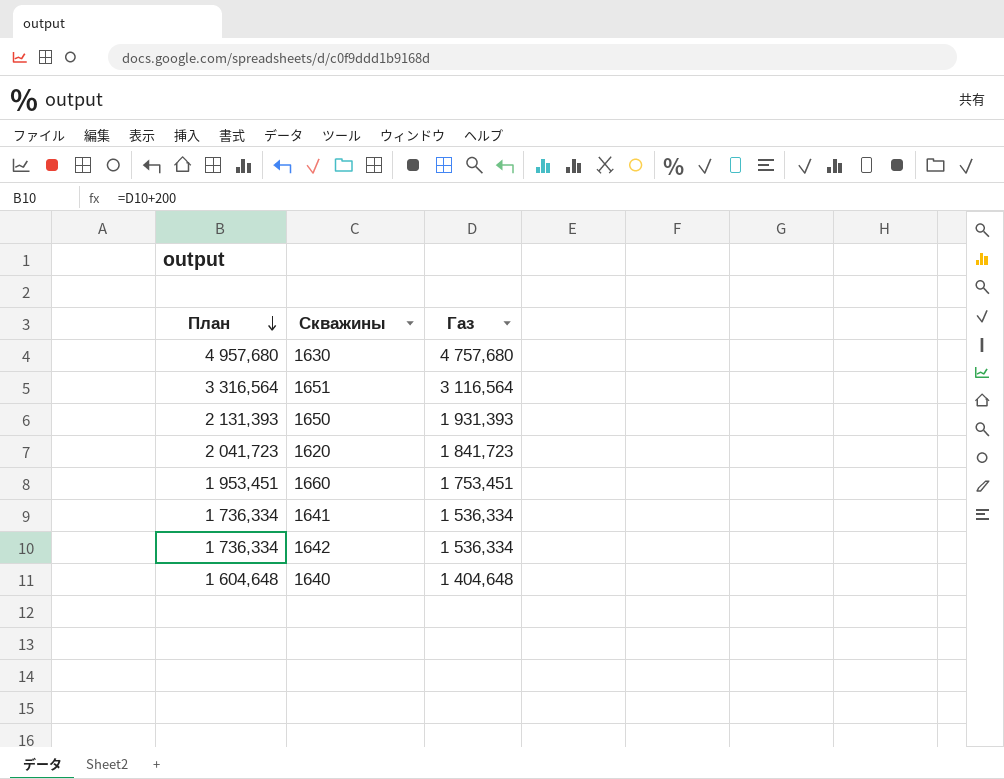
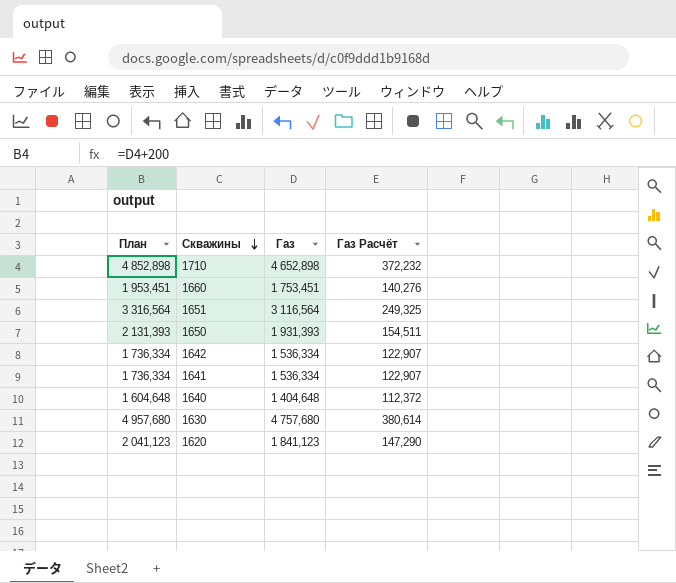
row order: План descending -> Скважины descending
column Газ Расчёт | formula: none -> [Газ] * 0,08
row 1710: none -> 4 852,898 | 4 652,898 | 372,232
1620 | План: 2 041,723 -> 2 041,123
1620 | Газ: 1 841,723 -> 1 841,123

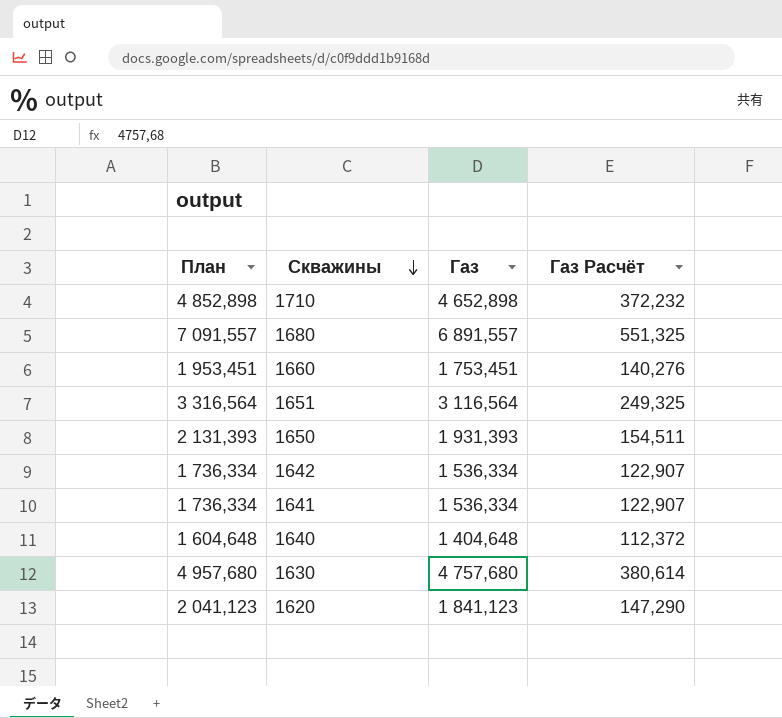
row 1680: none -> 7 091,557 | 6 891,557 | 551,325

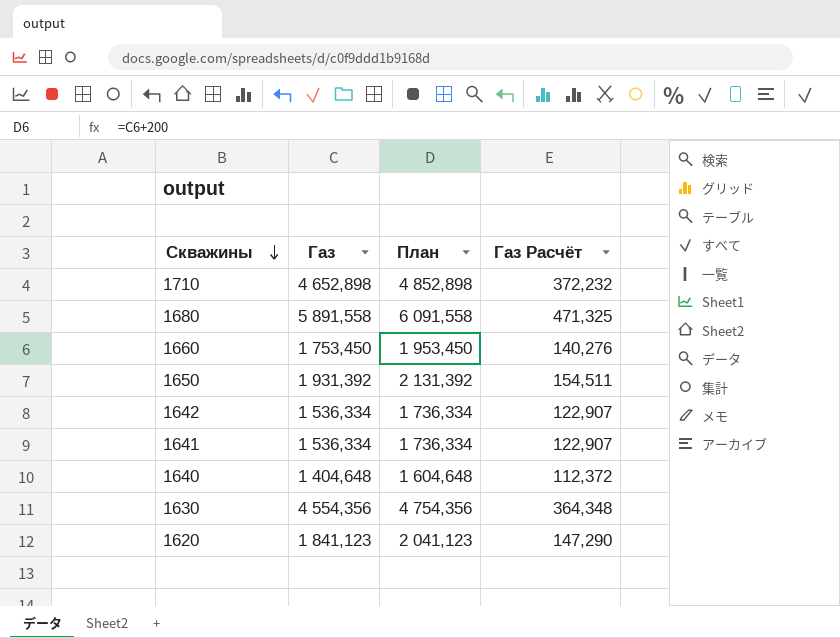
column План | position: 1 -> 3
row 1651: 3 316,564 | 3 116,564 | 249,325 -> none
1680 | Газ: 6 891,557 -> 5 891,558
1680 | План: 7 091,557 -> 6 091,558
1680 | Газ Расчёт: 551,325 -> 471,325
1660 | Газ: 1 753,451 -> 1 753,450
1660 | План: 1 953,451 -> 1 953,450
1650 | Газ: 1 931,393 -> 1 931,392
1650 | План: 2 131,393 -> 2 131,392
1630 | Газ: 4 757,680 -> 4 554,356
1630 | План: 4 957,680 -> 4 754,356
1630 | Газ Расчёт: 380,614 -> 364,348

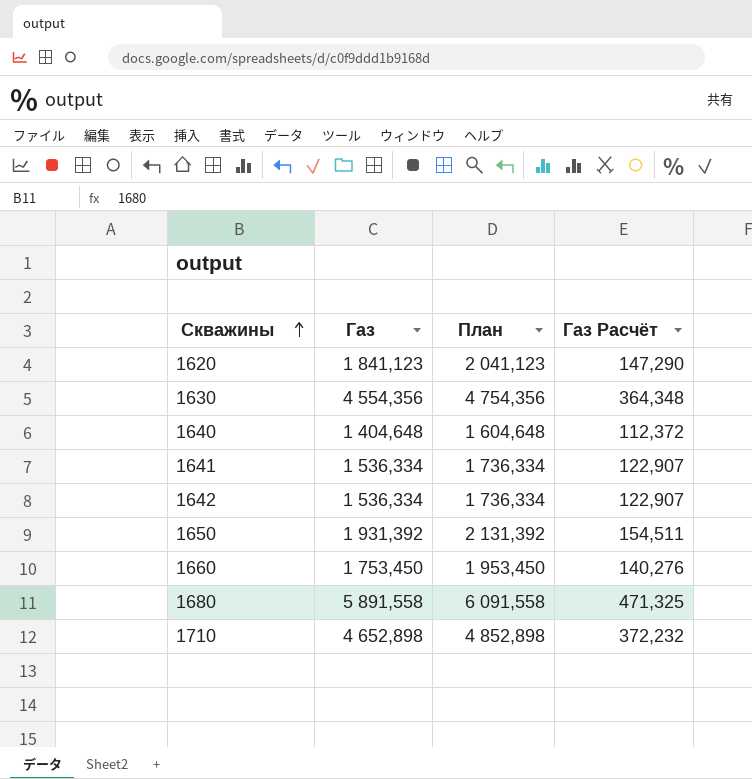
row order: Скважины descending -> Скважины ascending

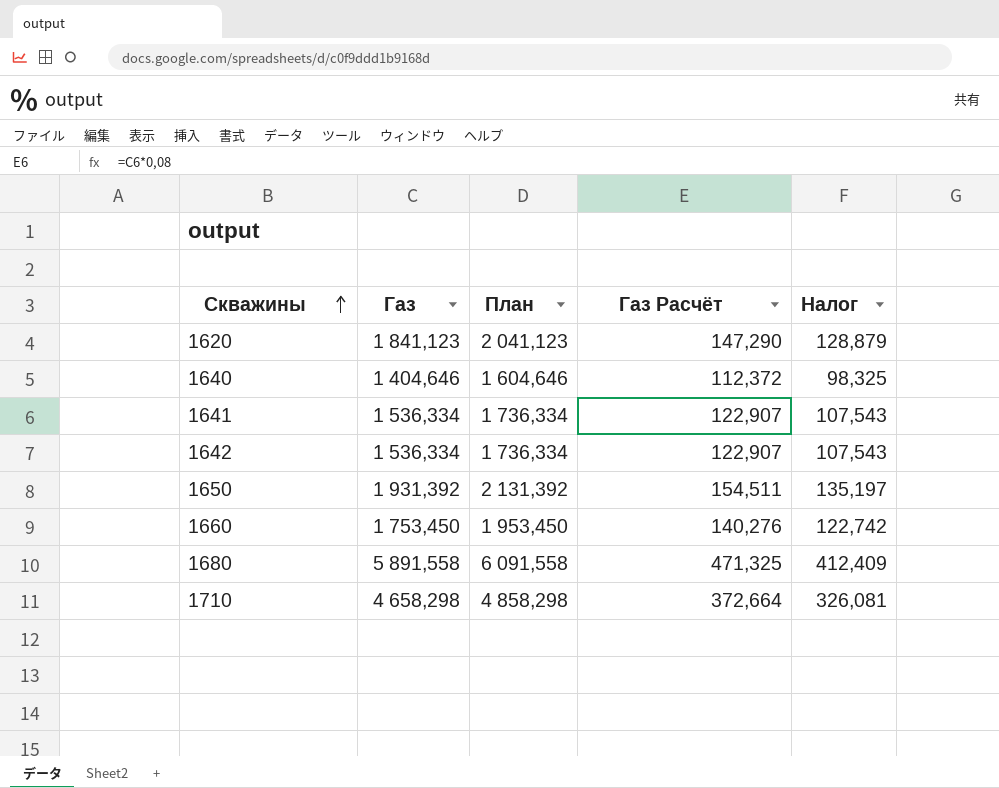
column Налог | formula: none -> [Газ] * 0,07
row 1630: 4 554,356 | 4 754,356 | 364,348 -> none
1640 | Газ: 1 404,648 -> 1 404,646
1640 | План: 1 604,648 -> 1 604,646
1710 | Газ: 4 652,898 -> 4 658,298
1710 | План: 4 852,898 -> 4 858,298
1710 | Газ Расчёт: 372,232 -> 372,664

